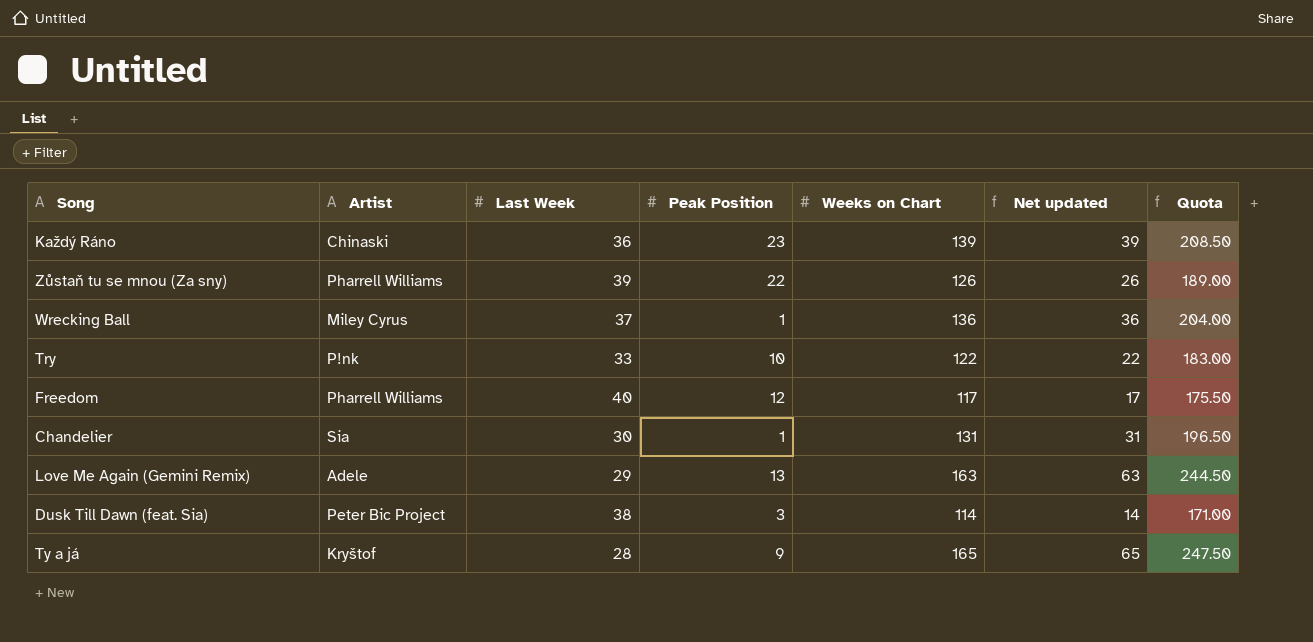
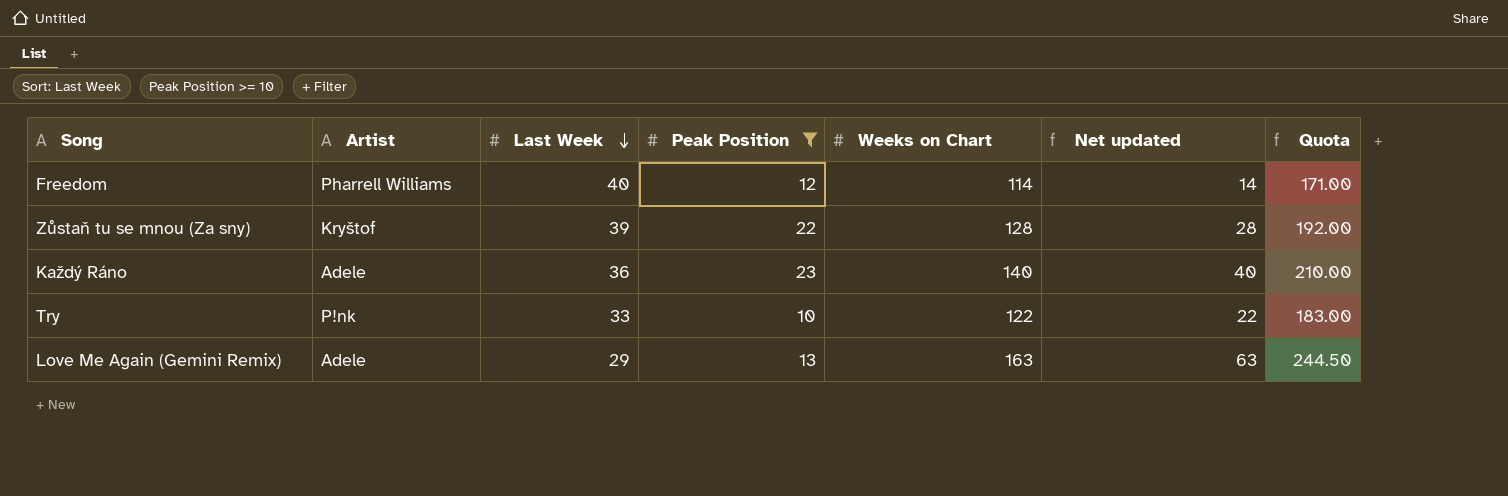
filter: none -> Peak Position >= 10
row order: none -> Last Week descending
Freedom | Weeks on Chart: 117 -> 114
Freedom | Net updated: 17 -> 14
Freedom | Quota: 175.50 -> 171.00
Zůstaň tu se mnou (Za sny) | Artist: Pharrell Williams -> Kryštof
Zůstaň tu se mnou (Za sny) | Weeks on Chart: 126 -> 128
Zůstaň tu se mnou (Za sny) | Net updated: 26 -> 28
Zůstaň tu se mnou (Za sny) | Quota: 189.00 -> 192.00
Každý Ráno | Artist: Chinaski -> Adele
Každý Ráno | Weeks on Chart: 139 -> 140
Každý Ráno | Net updated: 39 -> 40
Každý Ráno | Quota: 208.50 -> 210.00

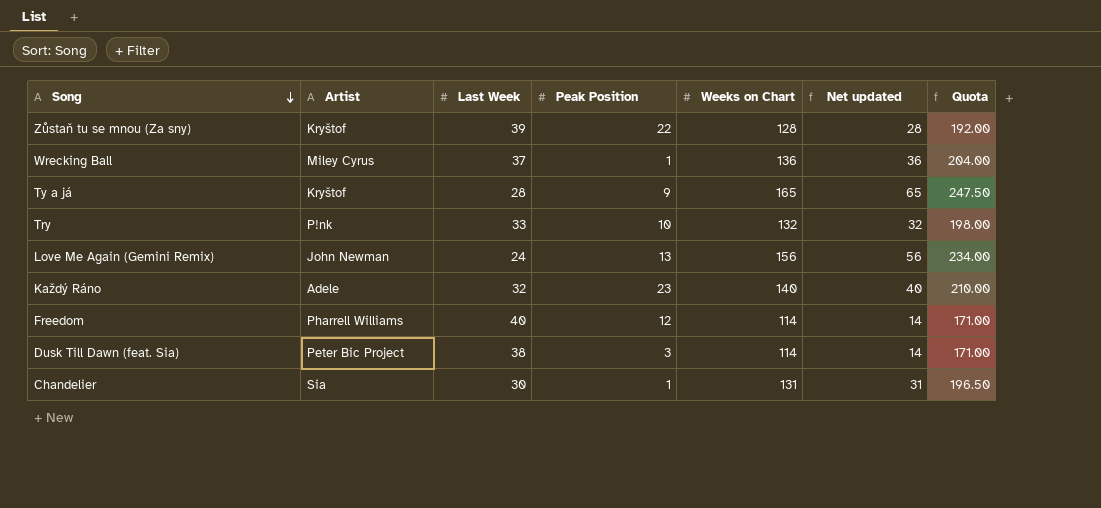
filter: Peak Position >= 10 -> none
row order: Last Week descending -> Song descending
Try | Weeks on Chart: 122 -> 132
Try | Net updated: 22 -> 32
Try | Quota: 183.00 -> 198.00
Love Me Again (Gemini Remix) | Artist: Adele -> John Newman
Love Me Again (Gemini Remix) | Last Week: 29 -> 24
Love Me Again (Gemini Remix) | Weeks on Chart: 163 -> 156
Love Me Again (Gemini Remix) | Net updated: 63 -> 56
Love Me Again (Gemini Remix) | Quota: 244.50 -> 234.00
Každý Ráno | Last Week: 36 -> 32

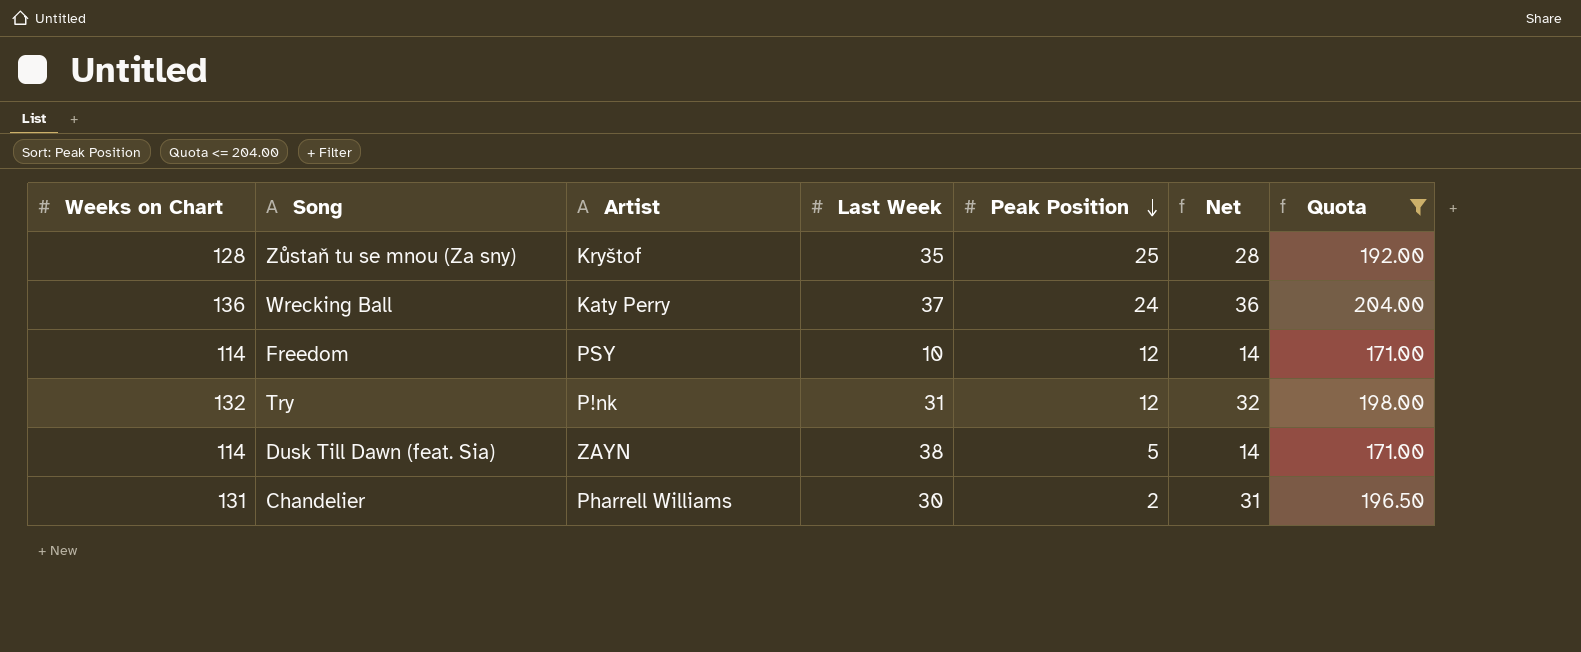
filter: none -> Quota <= 204.00
row order: Song descending -> Peak Position descending
column Weeks on Chart | position: 5 -> 1
column name: Net updated -> Net
Zůstaň tu se mnou (Za sny) | Last Week: 39 -> 35
Zůstaň tu se mnou (Za sny) | Peak Position: 22 -> 25
Wrecking Ball | Artist: Miley Cyrus -> Katy Perry
Wrecking Ball | Peak Position: 1 -> 24
Freedom | Artist: Pharrell Williams -> PSY
Freedom | Last Week: 40 -> 10
Try | Last Week: 33 -> 31
Try | Peak Position: 10 -> 12
Dusk Till Dawn (feat. Sia) | Artist: Peter Bic Project -> ZAYN
Dusk Till Dawn (feat. Sia) | Peak Position: 3 -> 5
Chandelier | Artist: Sia -> Pharrell Williams
Chandelier | Peak Position: 1 -> 2

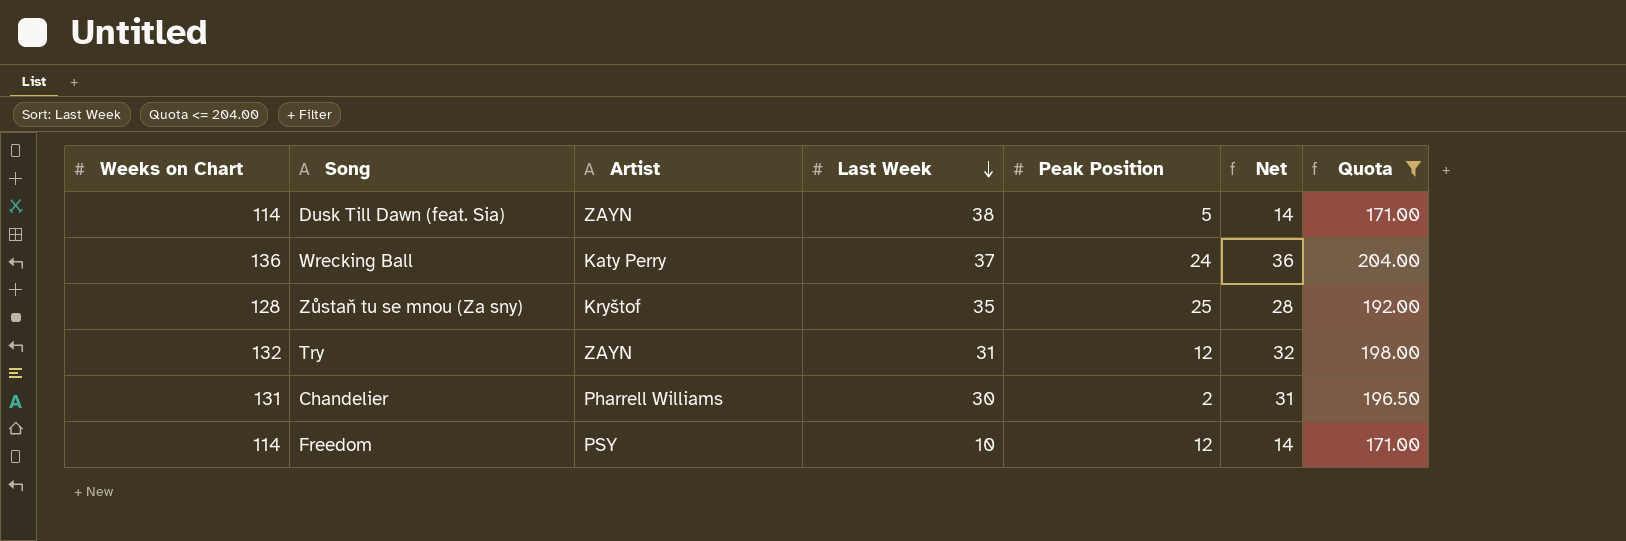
row order: Peak Position descending -> Last Week descending
Try | Artist: P!nk -> ZAYN

